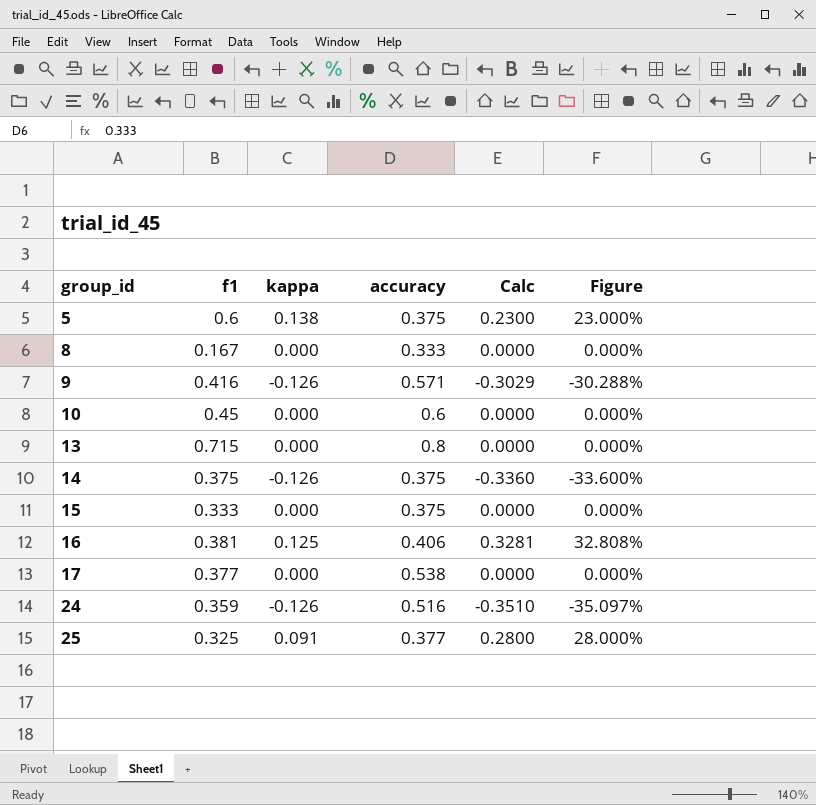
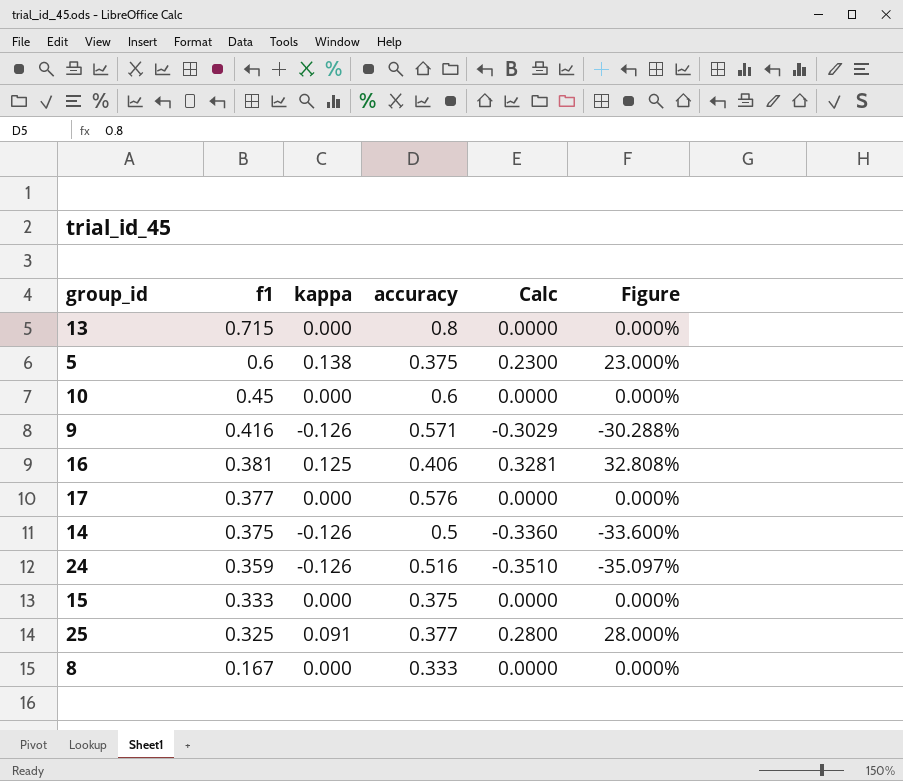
row order: group_id ascending -> f1 descending
17 | accuracy: 0.538 -> 0.576
14 | accuracy: 0.375 -> 0.5

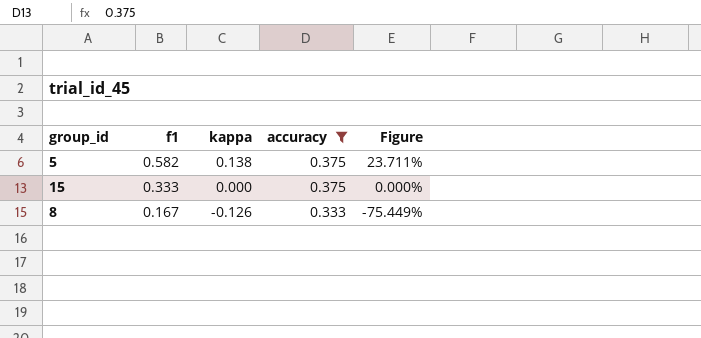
filter: none -> accuracy <= 0.375
column Calc | formula: [kappa] / [f1] -> none
5 | f1: 0.6 -> 0.582
5 | Figure: 23.000% -> 23.711%
8 | kappa: 0.000 -> -0.126
8 | Figure: 0.000% -> -75.449%

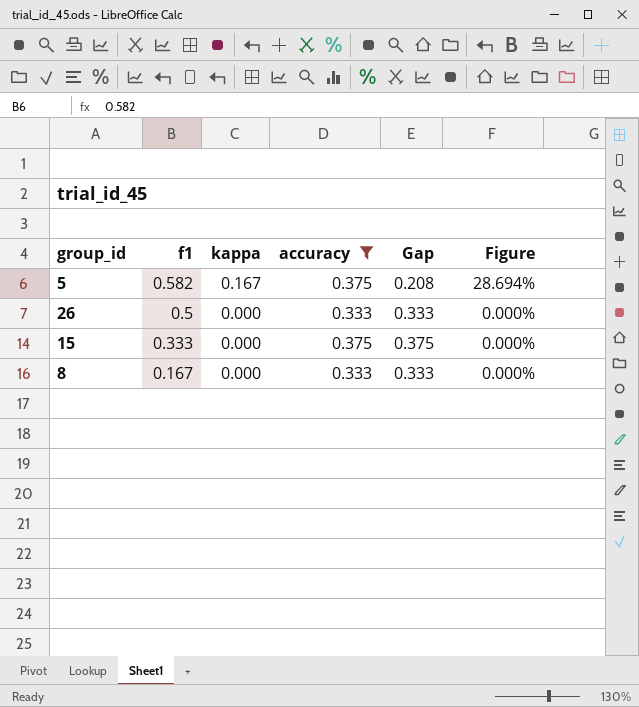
column Gap | formula: none -> [accuracy] - [kappa]
5 | kappa: 0.138 -> 0.167
5 | Figure: 23.711% -> 28.694%
row 26: none -> 0.5 | 0.000 | 0.333 | 0.333 | 0.000%
8 | kappa: -0.126 -> 0.000
8 | Figure: -75.449% -> 0.000%

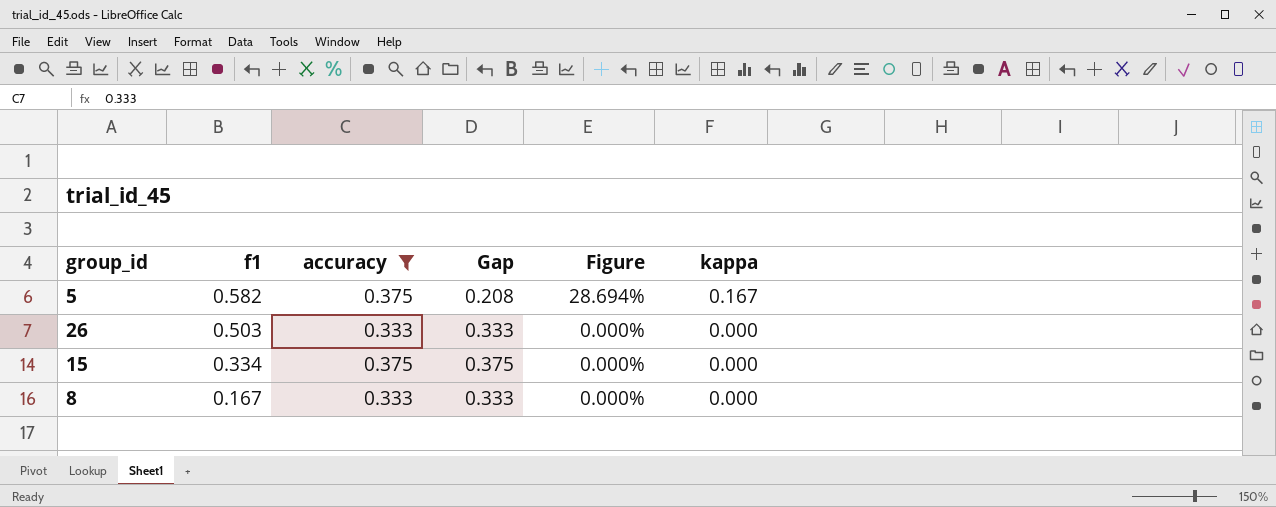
column kappa | position: 3 -> 6
26 | f1: 0.5 -> 0.503
15 | f1: 0.333 -> 0.334

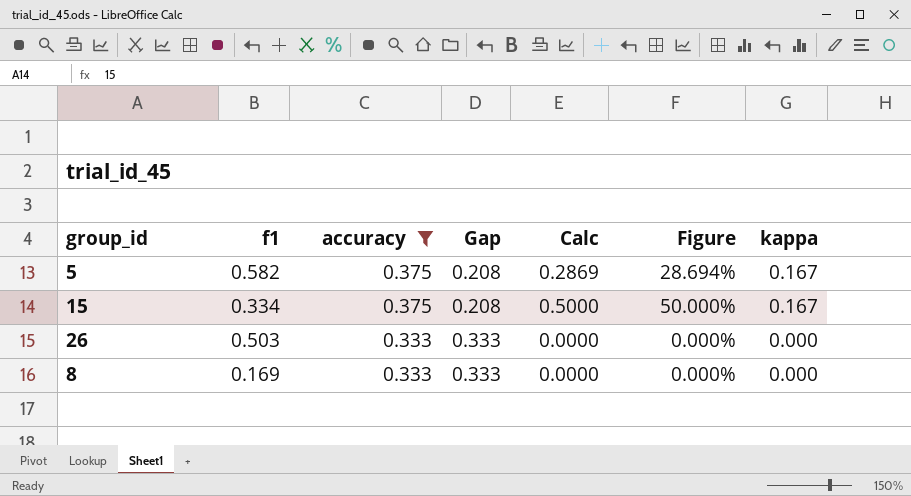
row order: f1 descending -> accuracy descending
column Calc | formula: none -> [kappa] / [f1]
15 | Gap: 0.375 -> 0.208
15 | Figure: 0.000% -> 50.000%
15 | kappa: 0.000 -> 0.167
8 | f1: 0.167 -> 0.169

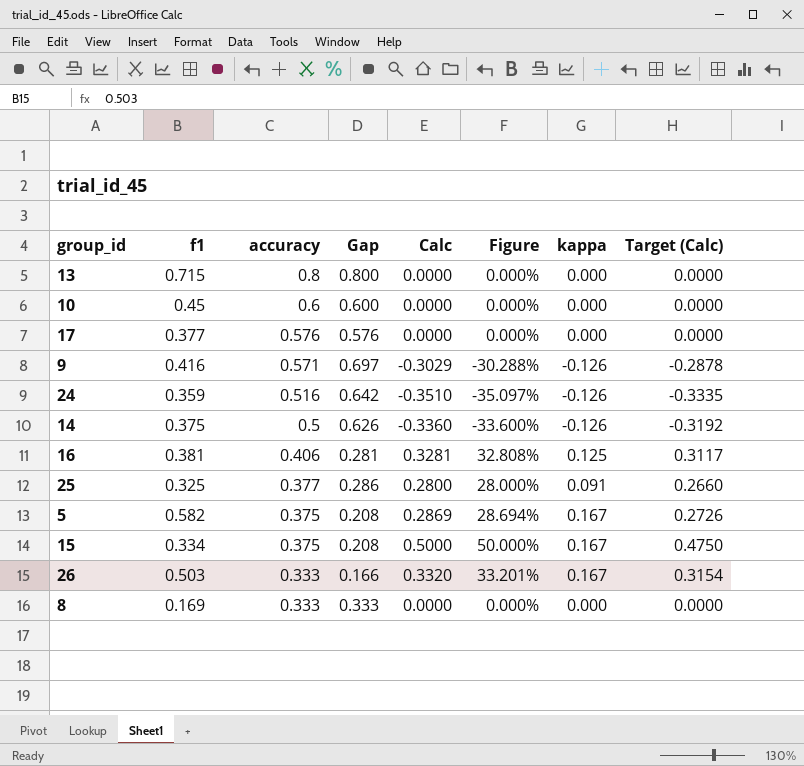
filter: accuracy <= 0.375 -> none
column Target (Calc) | formula: none -> [Calc] * 0.95
26 | Gap: 0.333 -> 0.166
26 | Calc: 0.0000 -> 0.3320
26 | Figure: 0.000% -> 33.201%
26 | kappa: 0.000 -> 0.167

